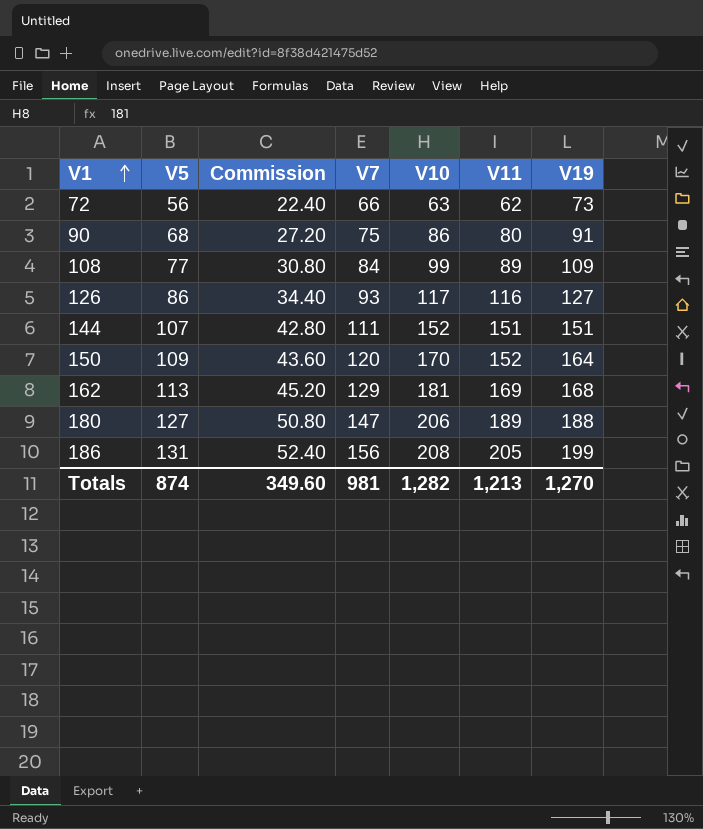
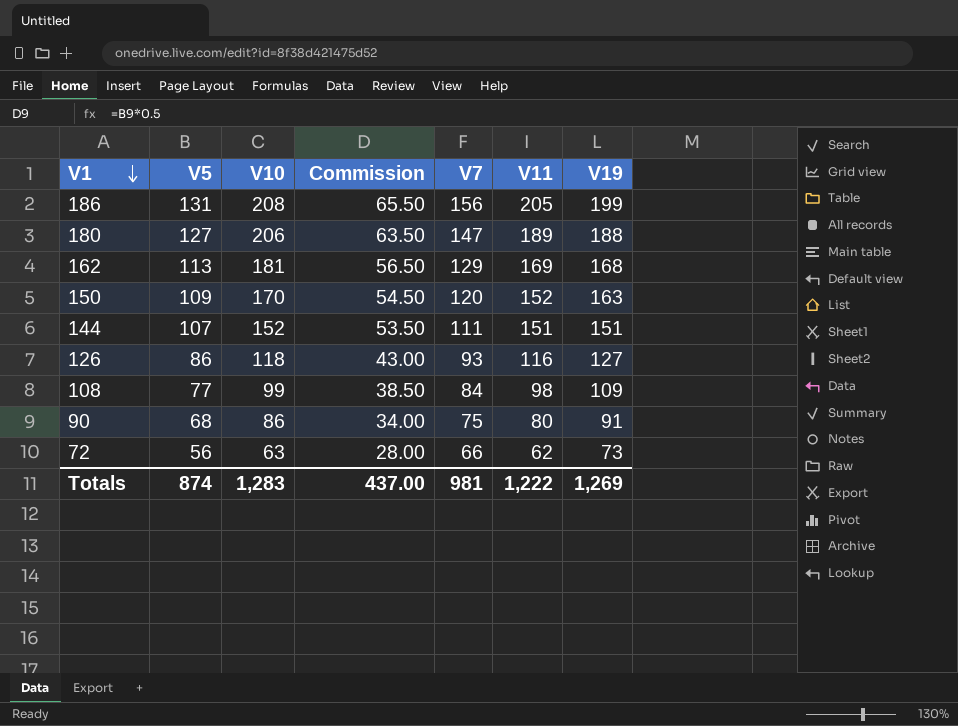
row order: V1 ascending -> V1 descending
column V10 | position: 5 -> 3
column Commission | formula: [V5] * 0.4 -> [V5] * 0.5
150 | V19: 164 -> 163
126 | V10: 117 -> 118
108 | V11: 89 -> 98
Totals | V10: 1,282 -> 1,283
Totals | Commission: 349.60 -> 437.00
Totals | V11: 1,213 -> 1,222
Totals | V19: 1,270 -> 1,269

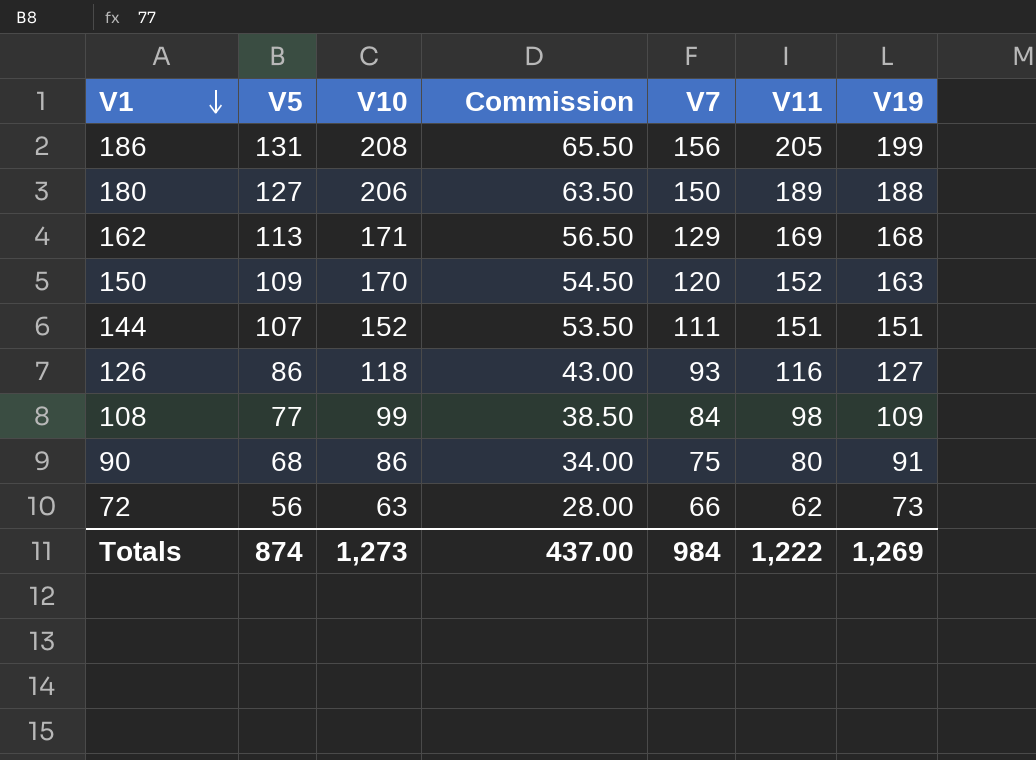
180 | V7: 147 -> 150
162 | V10: 181 -> 171
Totals | V10: 1,283 -> 1,273
Totals | V7: 981 -> 984

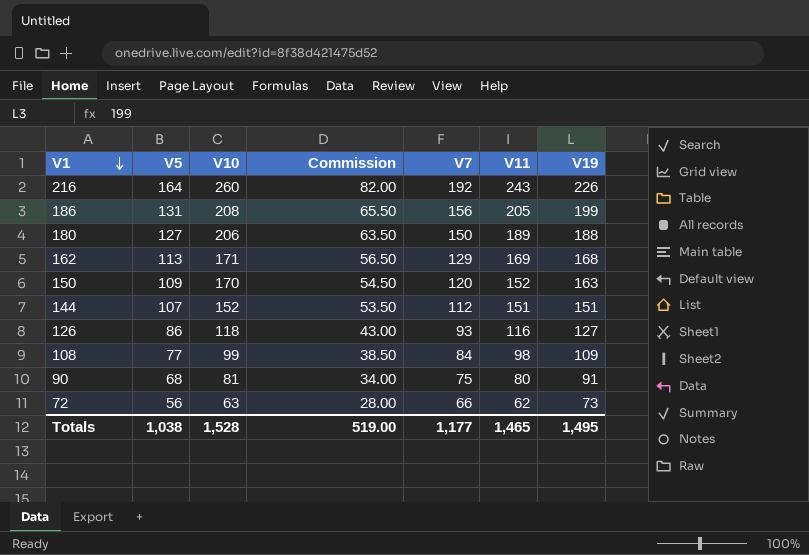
row 216: none -> 164 | 260 | 82.00 | 192 | 243 | 226
144 | V7: 111 -> 112
90 | V10: 86 -> 81
Totals | V5: 874 -> 1,038
Totals | V10: 1,273 -> 1,528
Totals | Commission: 437.00 -> 519.00
Totals | V7: 984 -> 1,177
Totals | V11: 1,222 -> 1,465
Totals | V19: 1,269 -> 1,495

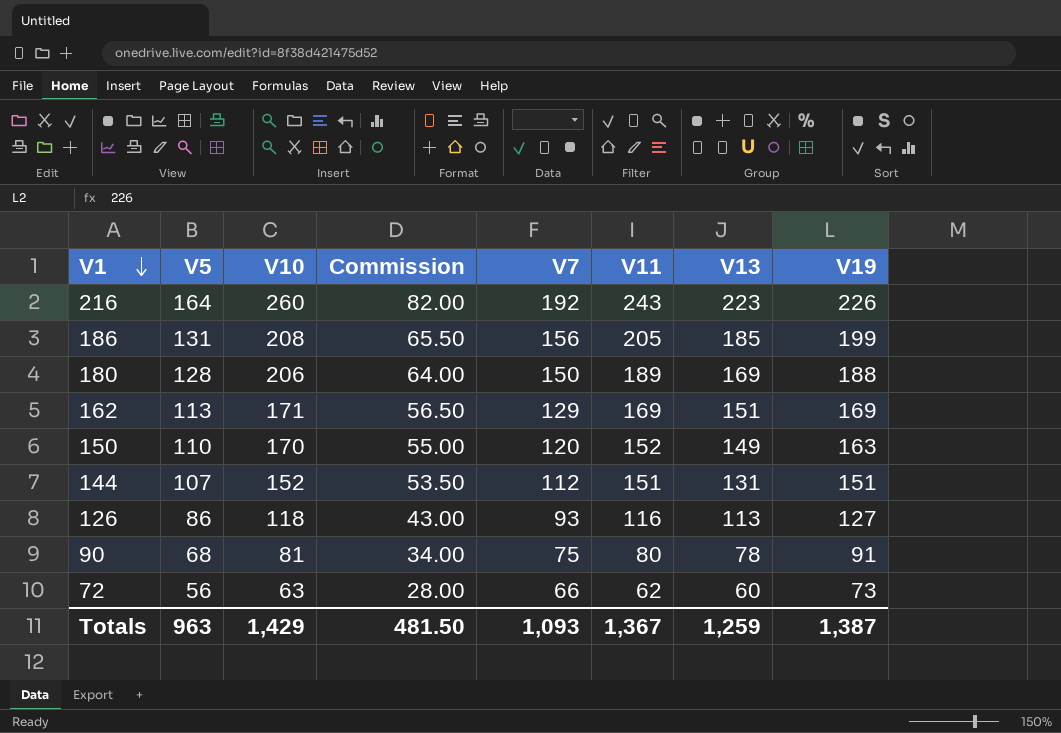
column V13 | position: none -> 7
row 108: 77 | 99 | 38.50 | 84 | 98 | 109 -> none
180 | V5: 127 -> 128
180 | Commission: 63.50 -> 64.00
162 | V19: 168 -> 169
150 | V5: 109 -> 110
150 | Commission: 54.50 -> 55.00
Totals | V5: 1,038 -> 963
Totals | V10: 1,528 -> 1,429
Totals | Commission: 519.00 -> 481.50
Totals | V7: 1,177 -> 1,093
Totals | V11: 1,465 -> 1,367
Totals | V19: 1,495 -> 1,387

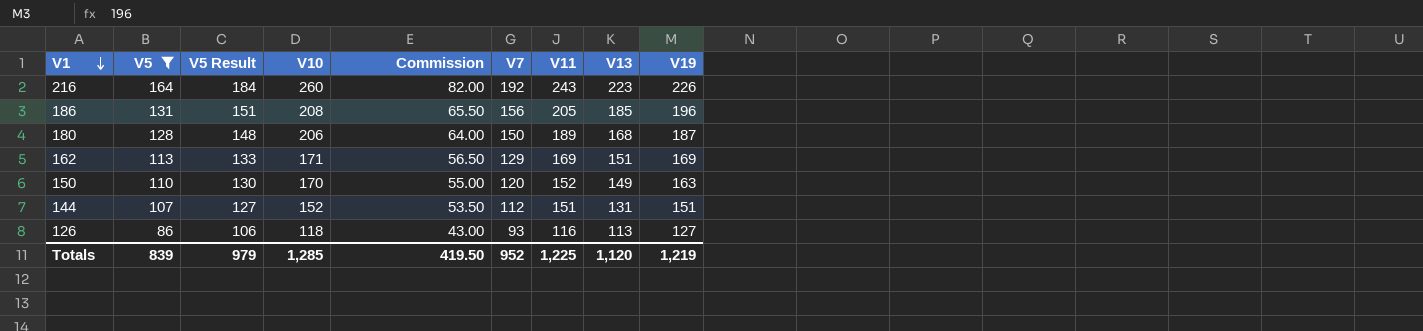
filter: none -> V5 >= 86
column V5 Result | formula: none -> [V5] + 20
186 | V19: 199 -> 196
180 | V13: 169 -> 168
180 | V19: 188 -> 187
Totals | V5: 963 -> 839
Totals | V10: 1,429 -> 1,285
Totals | Commission: 481.50 -> 419.50
Totals | V7: 1,093 -> 952
Totals | V11: 1,367 -> 1,225
Totals | V13: 1,259 -> 1,120
Totals | V19: 1,387 -> 1,219

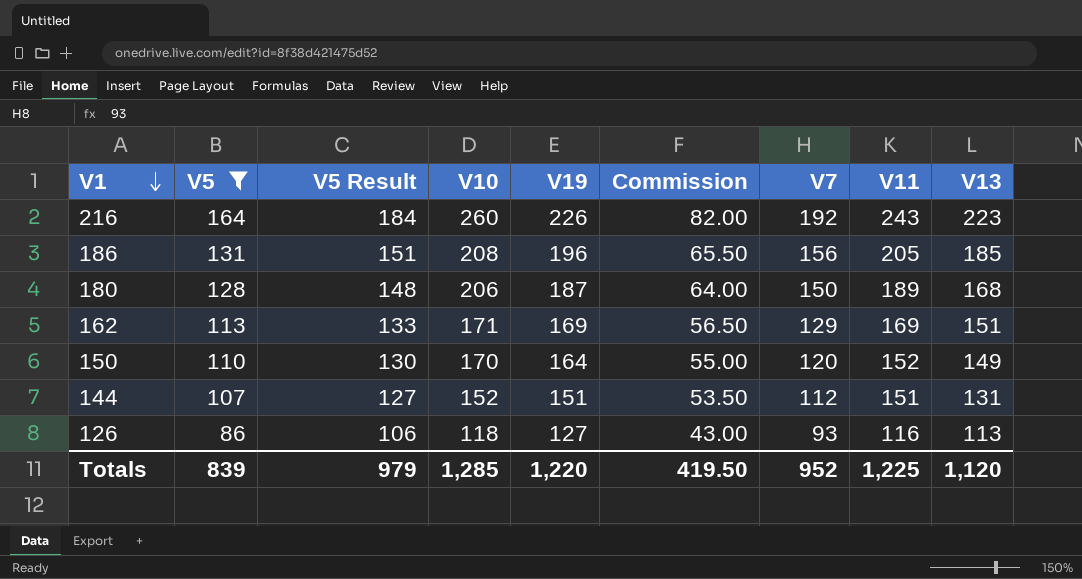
column V19 | position: 9 -> 5
150 | V19: 163 -> 164
Totals | V19: 1,219 -> 1,220

